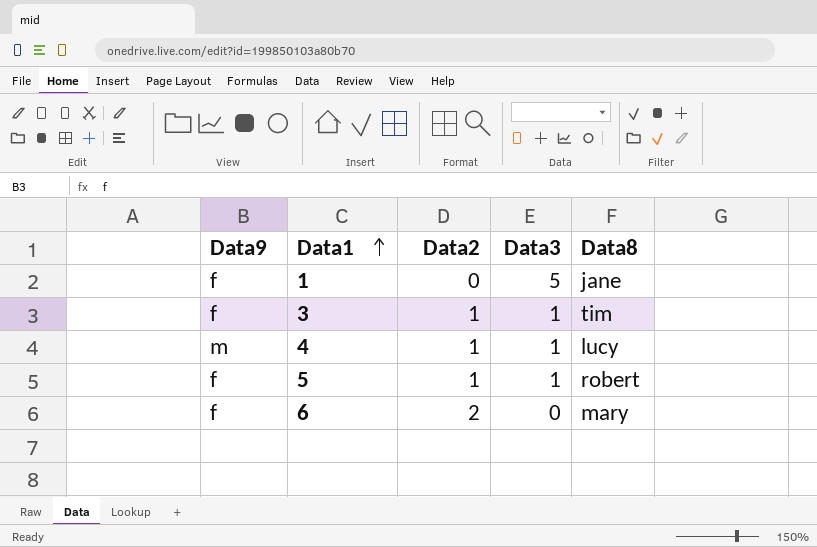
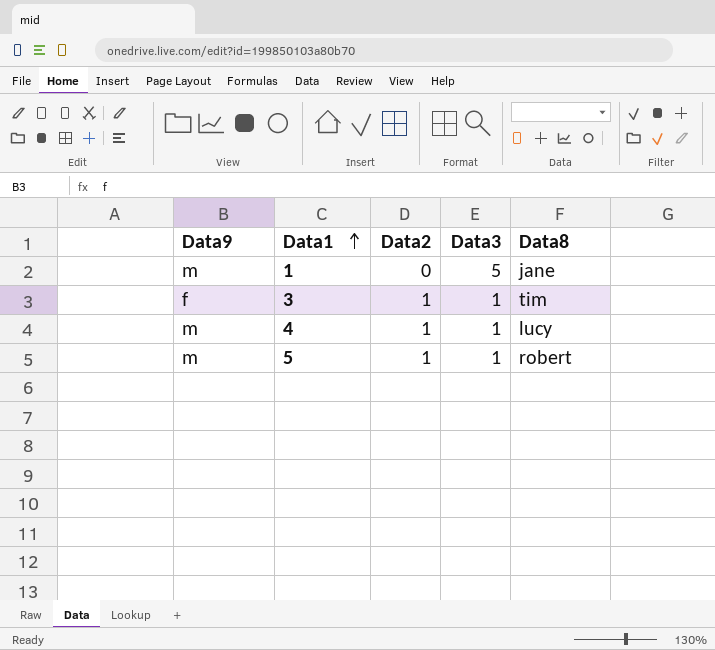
row 6: f | 2 | 0 | mary -> none
1 | Data9: f -> m
5 | Data9: f -> m

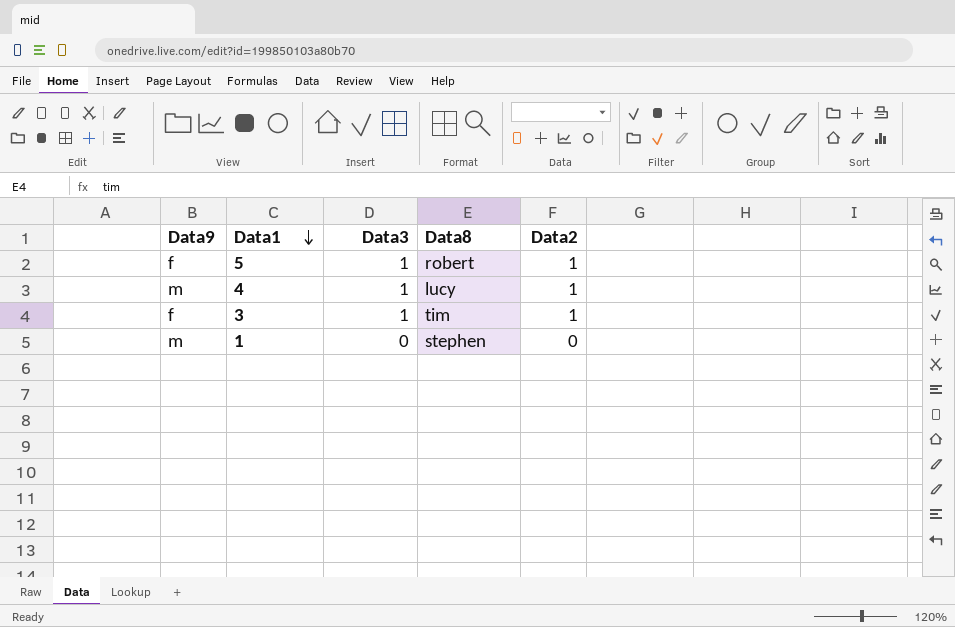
row order: Data1 ascending -> Data1 descending
column Data2 | position: 3 -> 5
5 | Data9: m -> f
1 | Data3: 5 -> 0
1 | Data8: jane -> stephen

